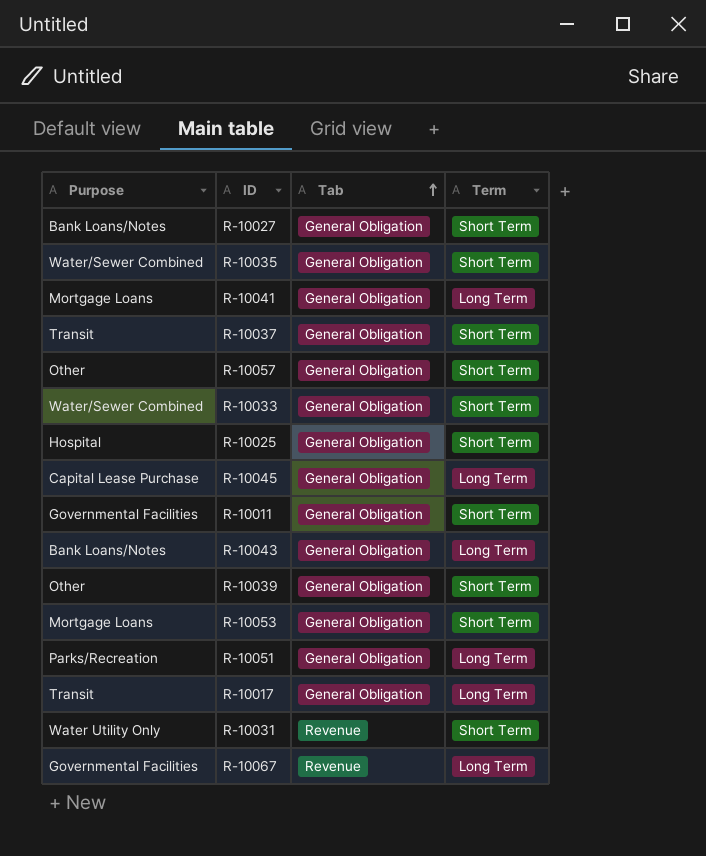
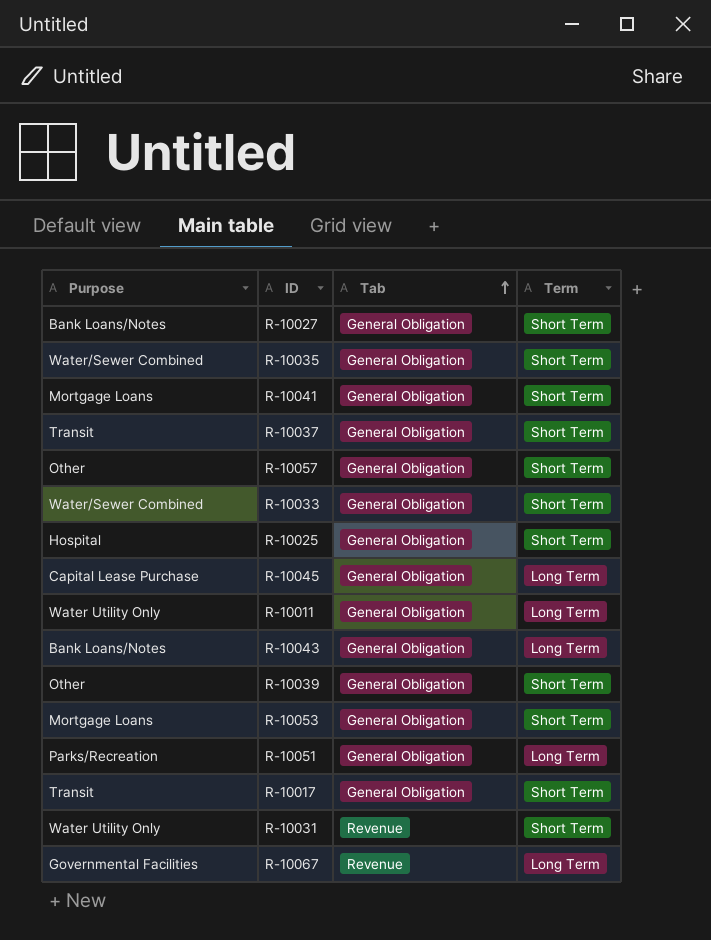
R-10041 | Term: Long Term -> Short Term
R-10011 | Purpose: Governmental Facilities -> Water Utility Only
R-10011 | Term: Short Term -> Long Term
R-10017 | Term: Long Term -> Short Term

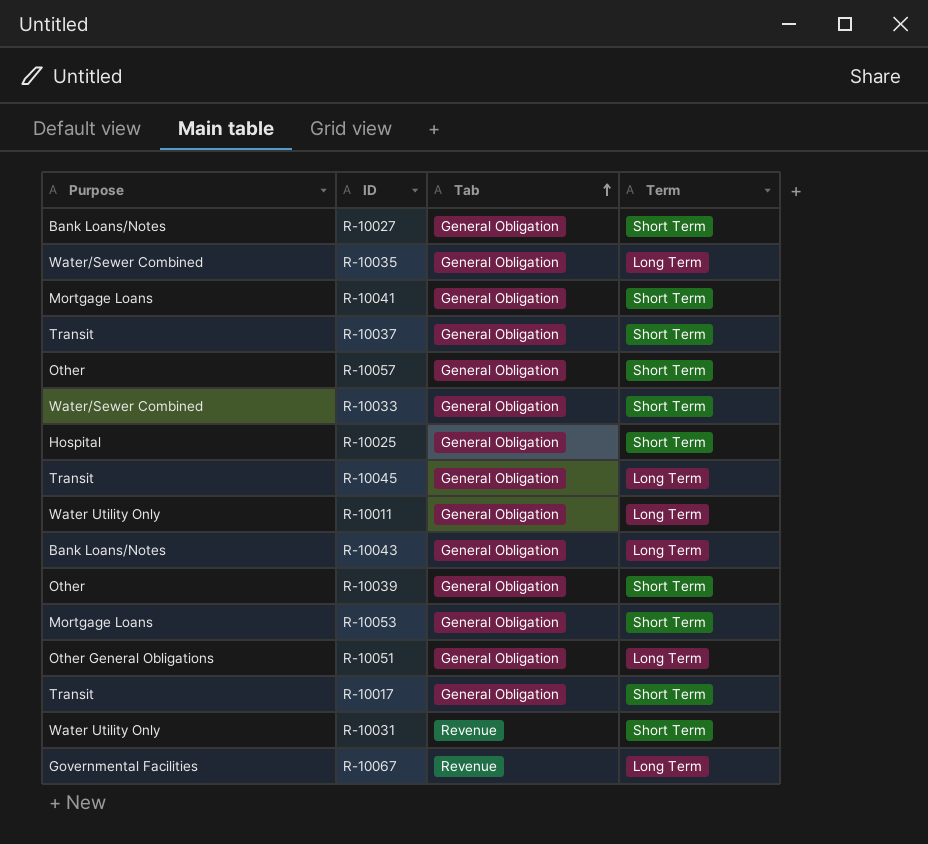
R-10035 | Term: Short Term -> Long Term
R-10045 | Purpose: Capital Lease Purchase -> Transit
R-10051 | Purpose: Parks/Recreation -> Other General Obligations

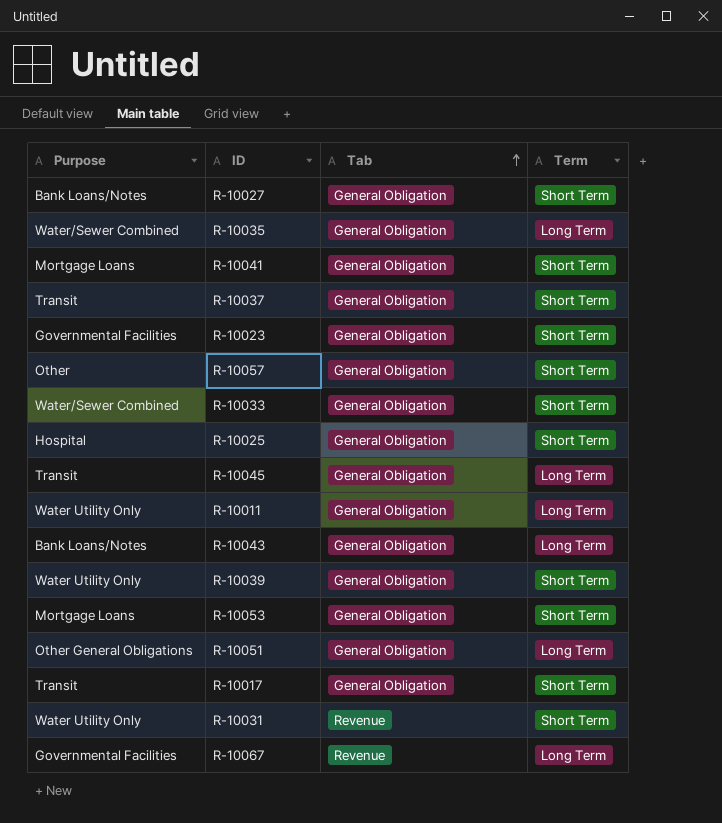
row R-10023: none -> Governmental Facilities | General Obligation | Short Term
R-10039 | Purpose: Other -> Water Utility Only

